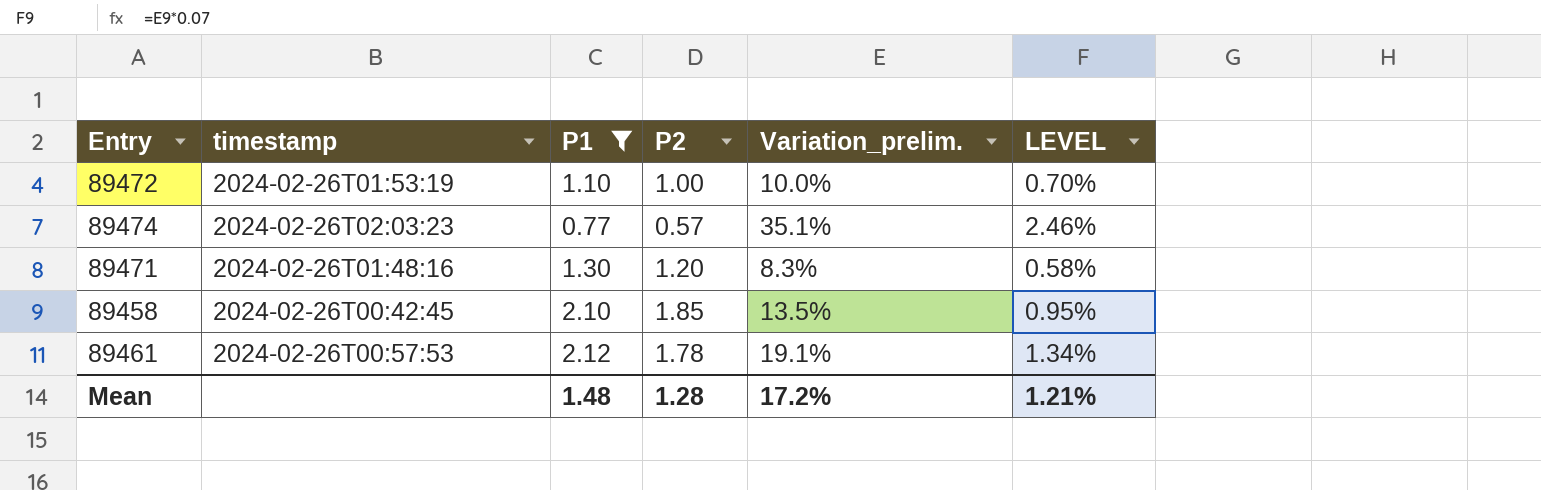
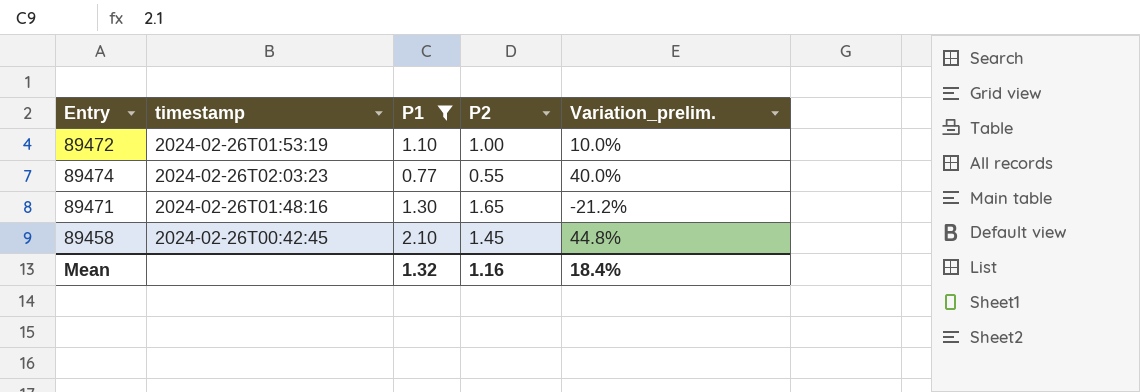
column LEVEL | formula: [Variation_prelim.] * 0.07 -> none
row 89461: 2024-02-26T00:57:53 | 2.12 | 1.78 | 19.1% | 1.34% -> none
89474 | P2: 0.57 -> 0.55
89474 | Variation_prelim.: 35.1% -> 40.0%
89471 | P2: 1.20 -> 1.65
89471 | Variation_prelim.: 8.3% -> -21.2%
89458 | P2: 1.85 -> 1.45
89458 | Variation_prelim.: 13.5% -> 44.8%
Mean | P1: 1.48 -> 1.32
Mean | P2: 1.28 -> 1.16
Mean | Variation_prelim.: 17.2% -> 18.4%

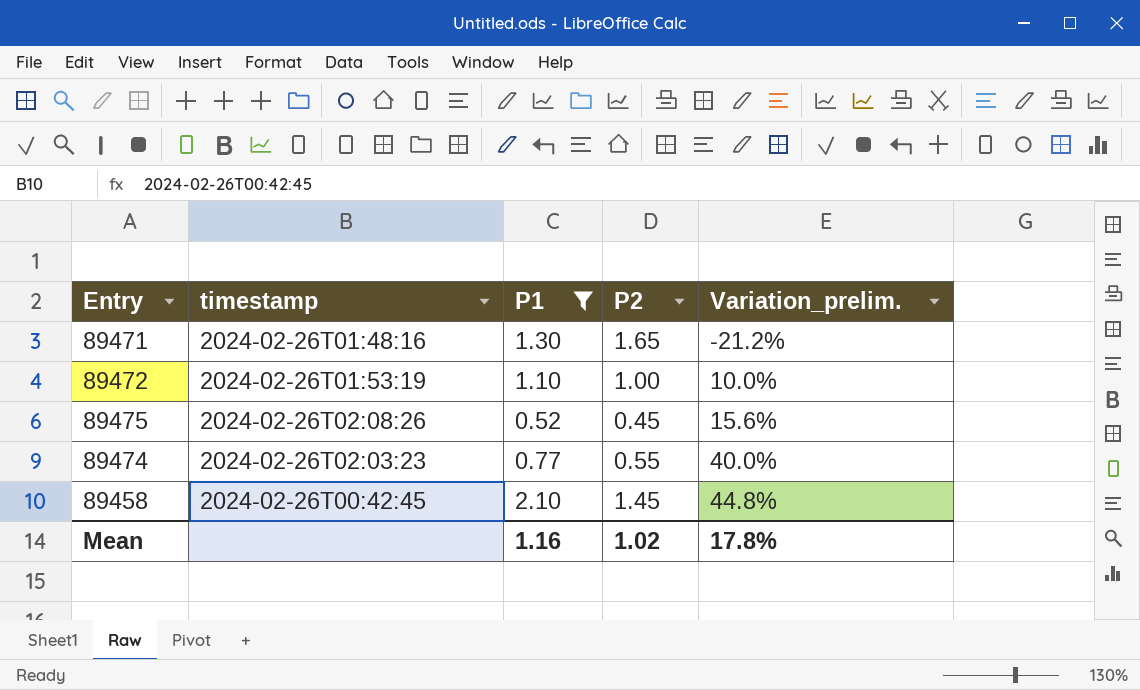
row order: none -> Variation_prelim. ascending
row 89475: none -> 2024-02-26T02:08:26 | 0.52 | 0.45 | 15.6%
Mean | P1: 1.32 -> 1.16
Mean | P2: 1.16 -> 1.02
Mean | Variation_prelim.: 18.4% -> 17.8%

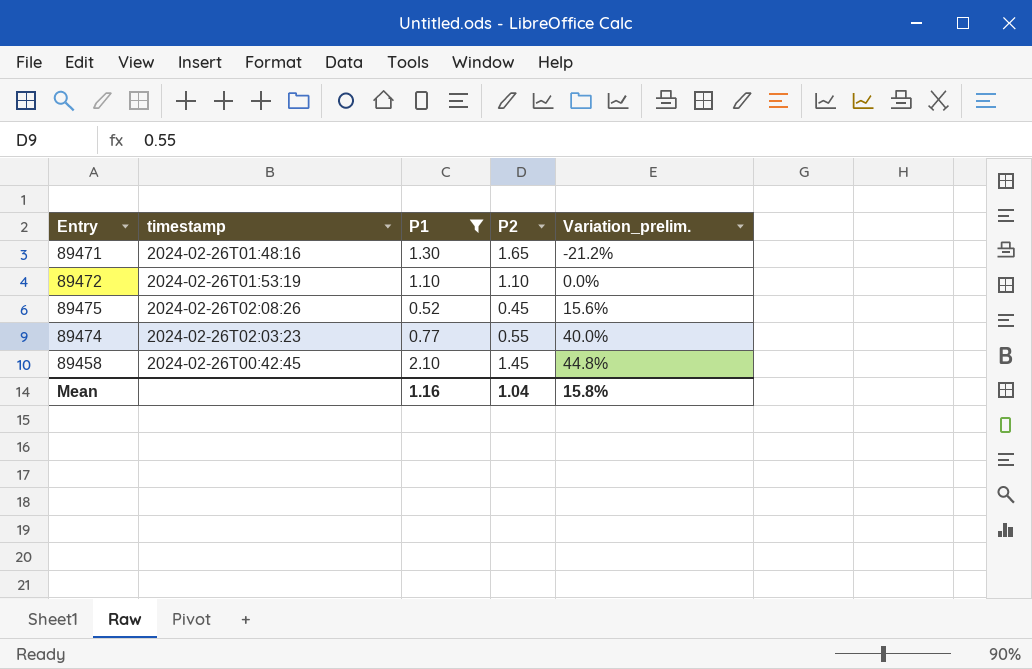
89472 | P2: 1.00 -> 1.10
89472 | Variation_prelim.: 10.0% -> 0.0%
Mean | P2: 1.02 -> 1.04
Mean | Variation_prelim.: 17.8% -> 15.8%

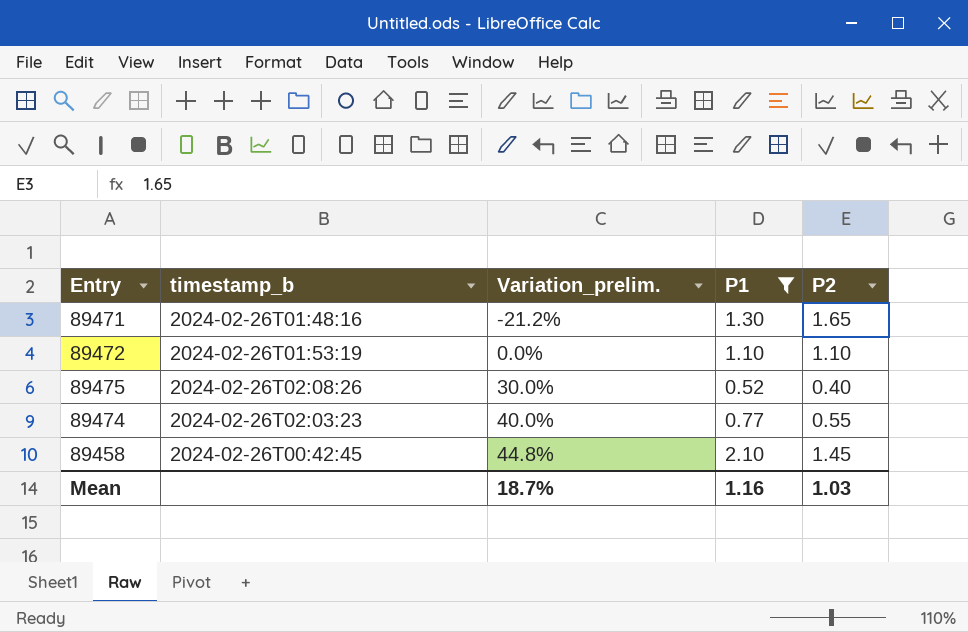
column name: timestamp -> timestamp_b
column Variation_prelim. | position: 5 -> 3
89475 | Variation_prelim.: 15.6% -> 30.0%
89475 | P2: 0.45 -> 0.40
Mean | Variation_prelim.: 15.8% -> 18.7%
Mean | P2: 1.04 -> 1.03

